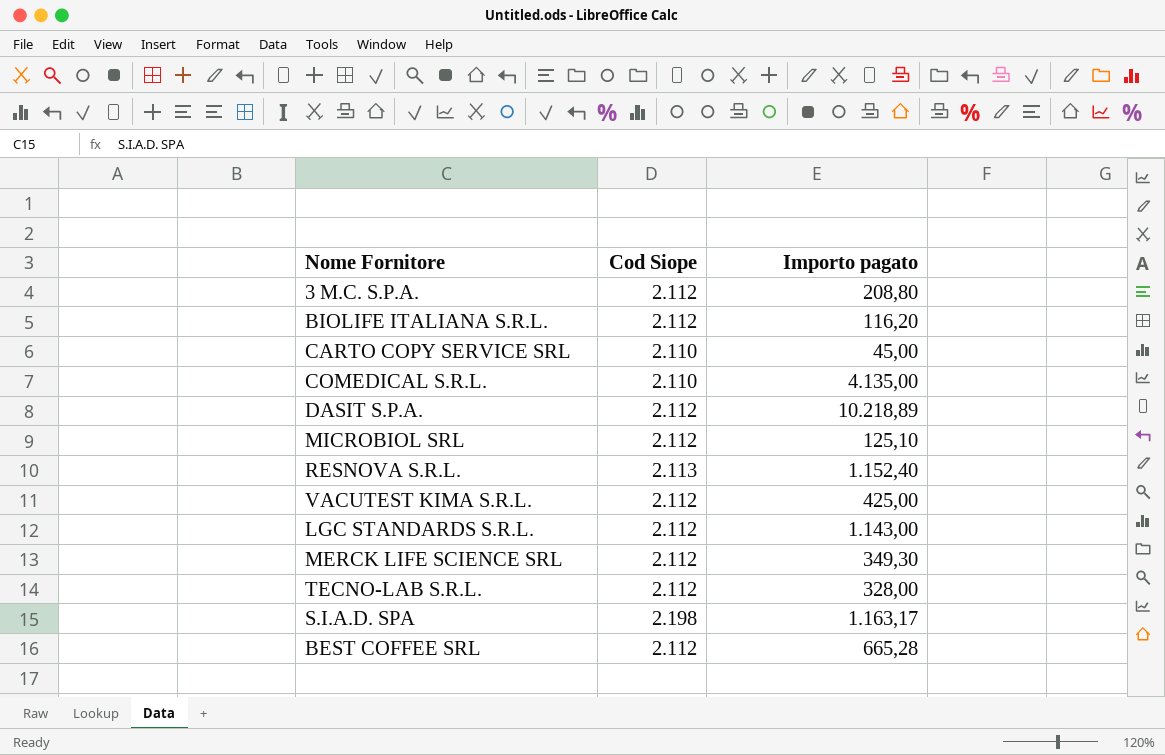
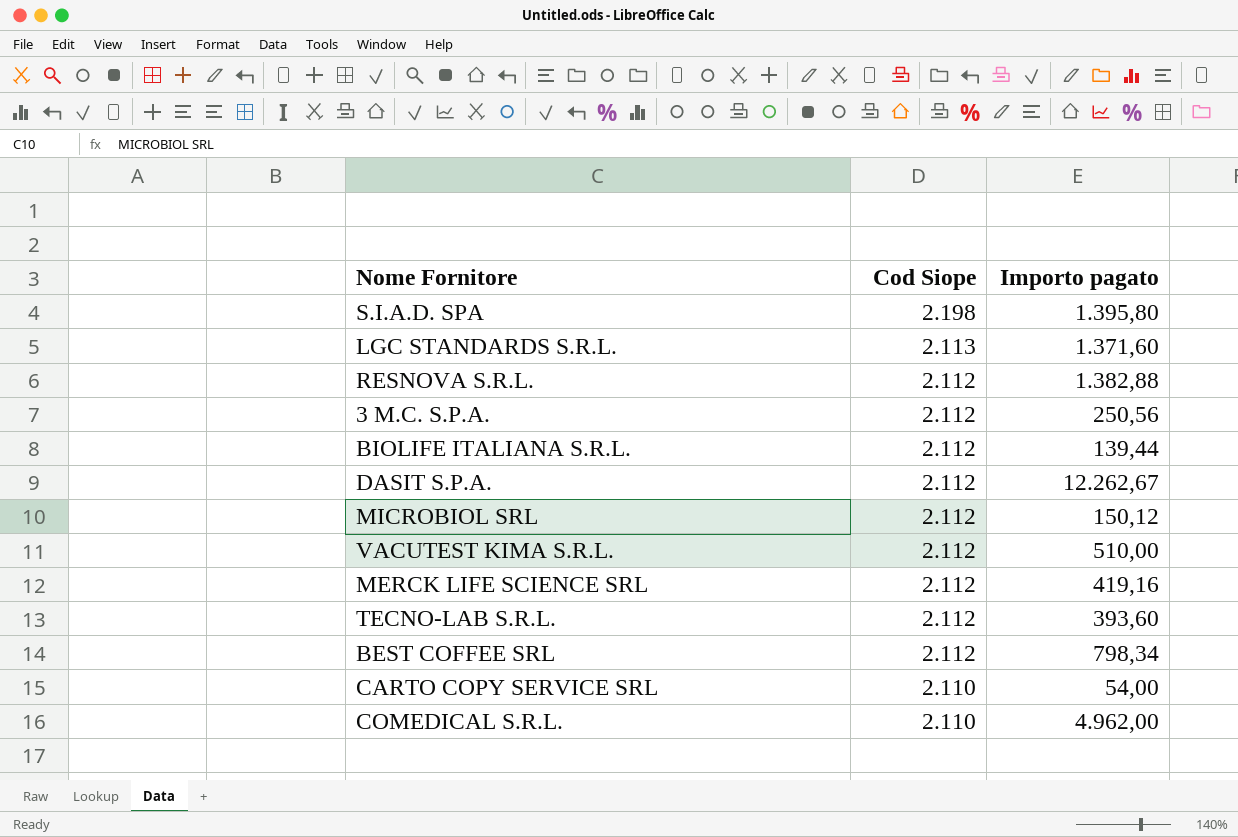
row order: none -> Cod Siope descending
S.I.A.D. SPA | Importo pagato: 1.163,17 -> 1.395,80
LGC STANDARDS S.R.L. | Cod Siope: 2.112 -> 2.113
LGC STANDARDS S.R.L. | Importo pagato: 1.143,00 -> 1.371,60
RESNOVA S.R.L. | Cod Siope: 2.113 -> 2.112
RESNOVA S.R.L. | Importo pagato: 1.152,40 -> 1.382,88
3 M.C. S.P.A. | Importo pagato: 208,80 -> 250,56
BIOLIFE ITALIANA S.R.L. | Importo pagato: 116,20 -> 139,44
DASIT S.P.A. | Importo pagato: 10.218,89 -> 12.262,67
MICROBIOL SRL | Importo pagato: 125,10 -> 150,12
VACUTEST KIMA S.R.L. | Importo pagato: 425,00 -> 510,00
MERCK LIFE SCIENCE SRL | Importo pagato: 349,30 -> 419,16
TECNO-LAB S.R.L. | Importo pagato: 328,00 -> 393,60
BEST COFFEE SRL | Importo pagato: 665,28 -> 798,34
CARTO COPY SERVICE SRL | Importo pagato: 45,00 -> 54,00
COMEDICAL S.R.L. | Importo pagato: 4.135,00 -> 4.962,00

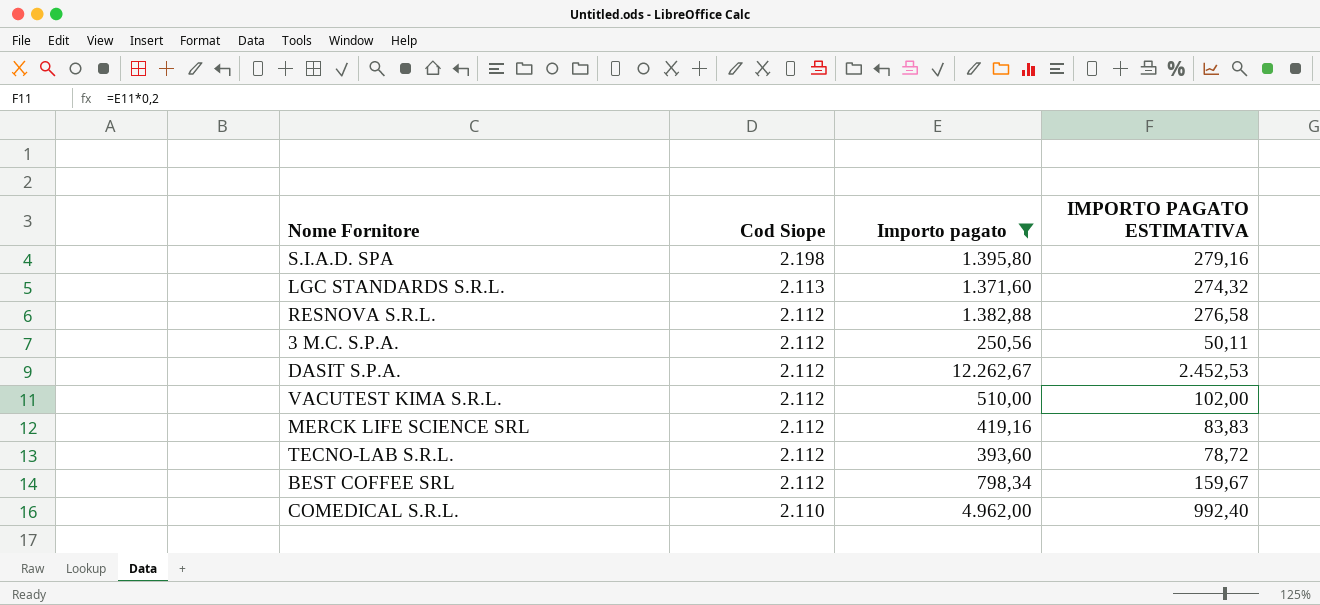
filter: none -> Importo pagato >= 250,56
column IMPORTO PAGATO ESTIMATIVA | formula: none -> [Importo pagato] * 0,2

